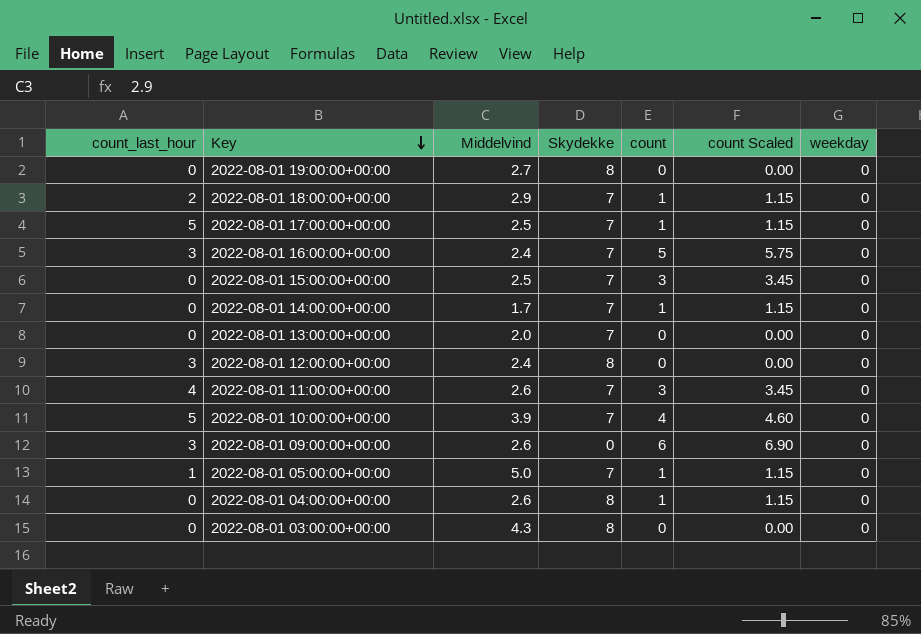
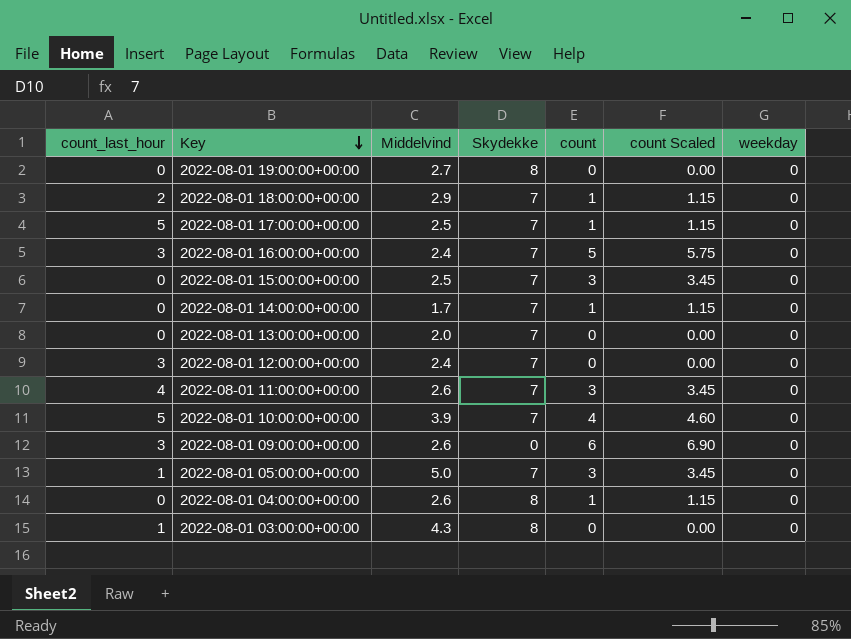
2022-08-01 12:00:00+00:00 | Skydekke: 8 -> 7
2022-08-01 05:00:00+00:00 | count: 1 -> 3
2022-08-01 05:00:00+00:00 | count Scaled: 1.15 -> 3.45
2022-08-01 03:00:00+00:00 | count_last_hour: 0 -> 1

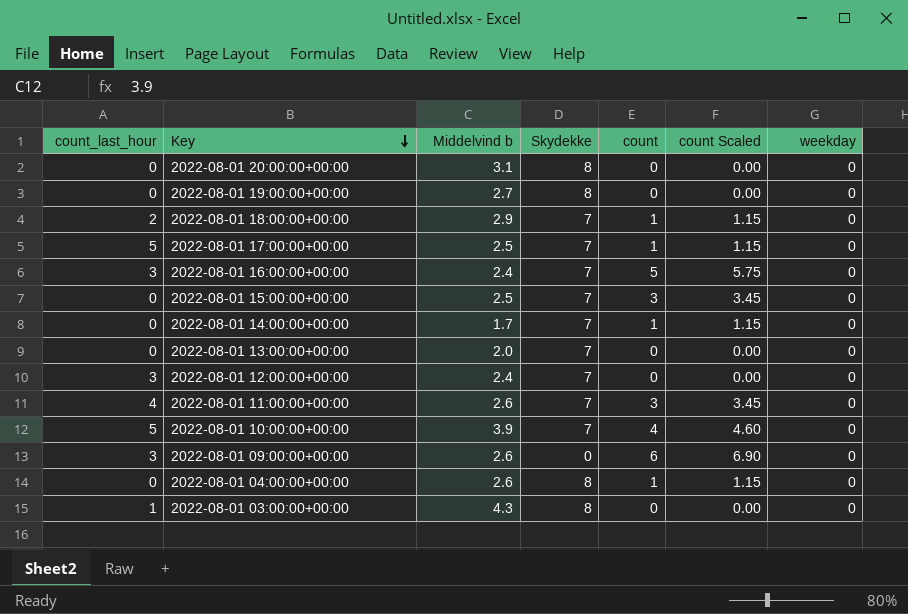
column name: Middelvind -> Middelvind b
row 2022-08-01 05:00:00+00:00: 1 | 5.0 | 7 | 3 | 3.45 | 0 -> none
row 2022-08-01 20:00:00+00:00: none -> 0 | 3.1 | 8 | 0 | 0.00 | 0

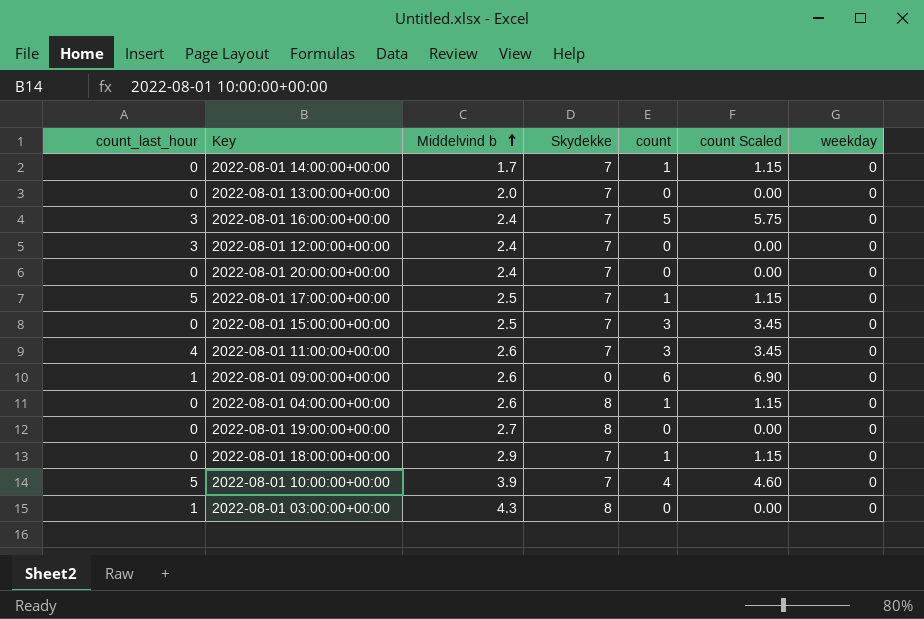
row order: Key descending -> Middelvind b ascending
2022-08-01 20:00:00+00:00 | Middelvind b: 3.1 -> 2.4
2022-08-01 20:00:00+00:00 | Skydekke: 8 -> 7
2022-08-01 09:00:00+00:00 | count_last_hour: 3 -> 1
2022-08-01 18:00:00+00:00 | count_last_hour: 2 -> 0

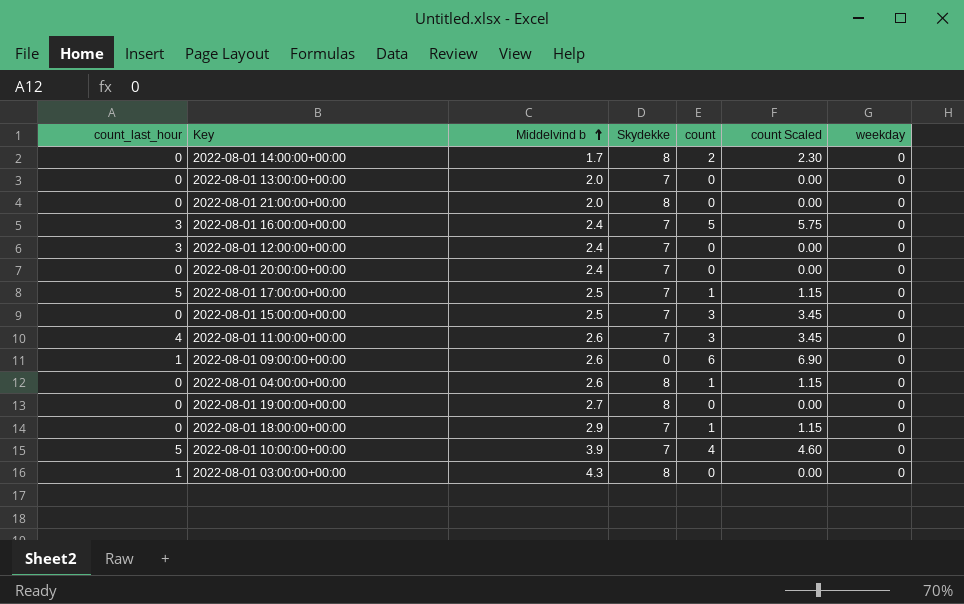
2022-08-01 14:00:00+00:00 | Skydekke: 7 -> 8
2022-08-01 14:00:00+00:00 | count: 1 -> 2
2022-08-01 14:00:00+00:00 | count Scaled: 1.15 -> 2.30
row 2022-08-01 21:00:00+00:00: none -> 0 | 2.0 | 8 | 0 | 0.00 | 0

